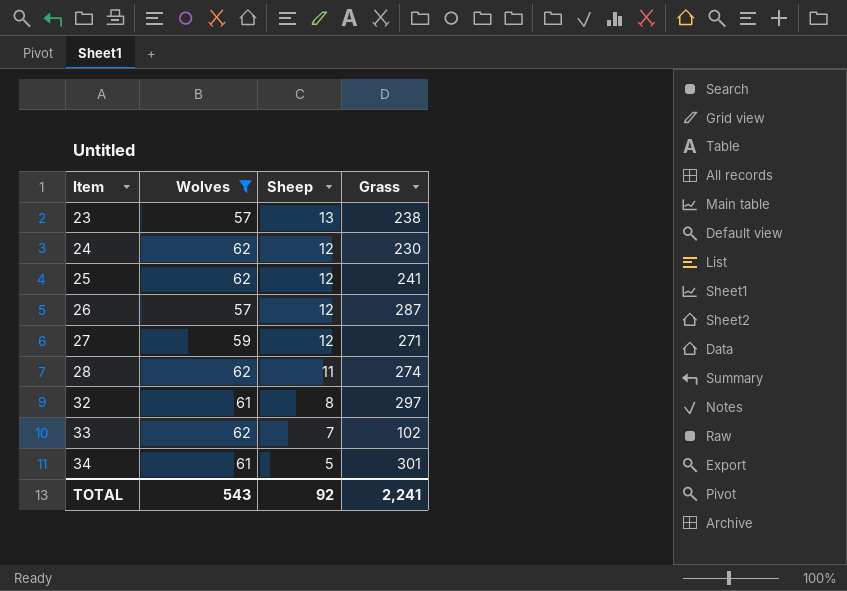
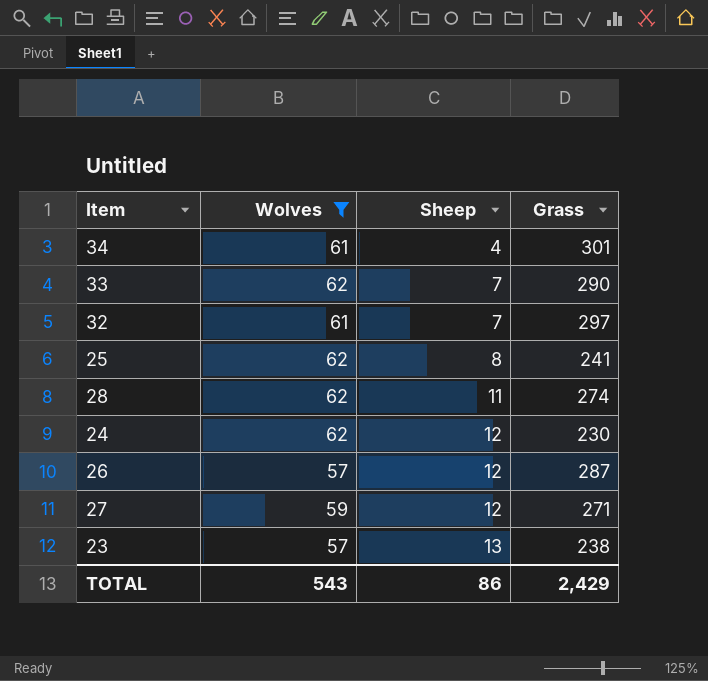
row order: Item ascending -> Sheep ascending
34 | Sheep: 5 -> 4
33 | Grass: 102 -> 290
32 | Sheep: 8 -> 7
25 | Sheep: 12 -> 8
TOTAL | Sheep: 92 -> 86
TOTAL | Grass: 2,241 -> 2,429

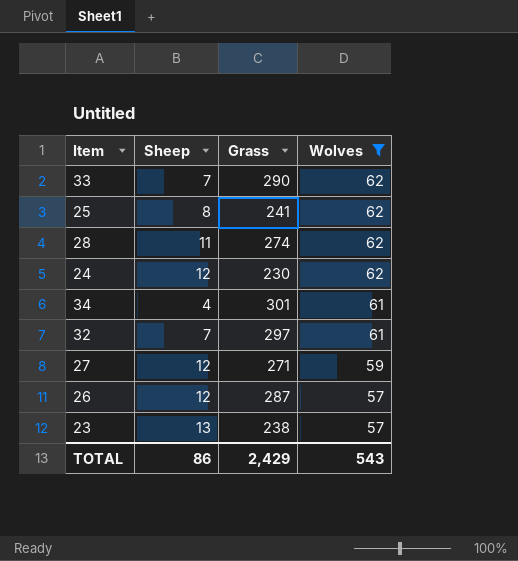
row order: Sheep ascending -> Wolves descending
column Wolves | position: 2 -> 4

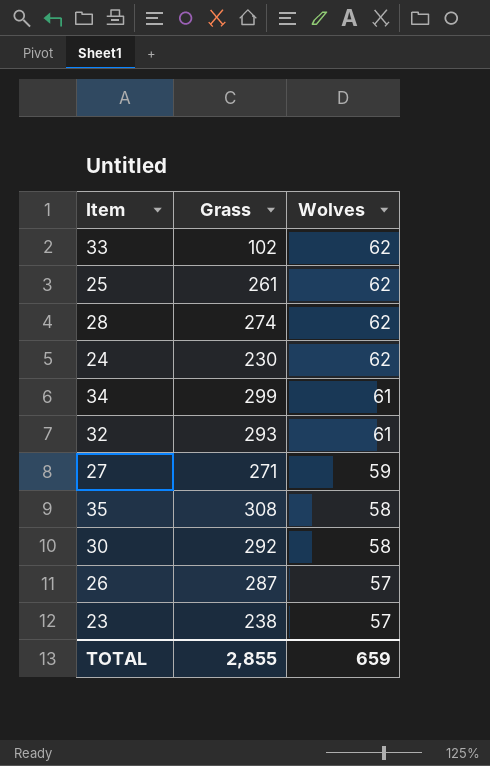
filter: Wolves != 58 -> none
column Sheep | position: 2 -> none
33 | Grass: 290 -> 102
25 | Grass: 241 -> 261
34 | Grass: 301 -> 299
32 | Grass: 297 -> 293
TOTAL | Grass: 2,429 -> 2,855
TOTAL | Wolves: 543 -> 659

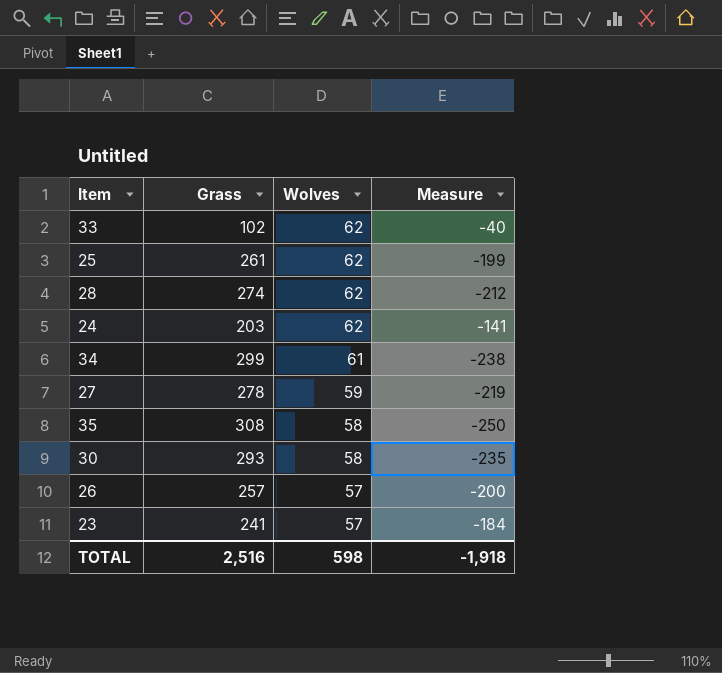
column Measure | formula: none -> [Wolves] - [Grass]
row 32: 293 | 61 -> none
24 | Grass: 230 -> 203
27 | Grass: 271 -> 278
30 | Grass: 292 -> 293
26 | Grass: 287 -> 257
23 | Grass: 238 -> 241
TOTAL | Grass: 2,855 -> 2,516
TOTAL | Wolves: 659 -> 598

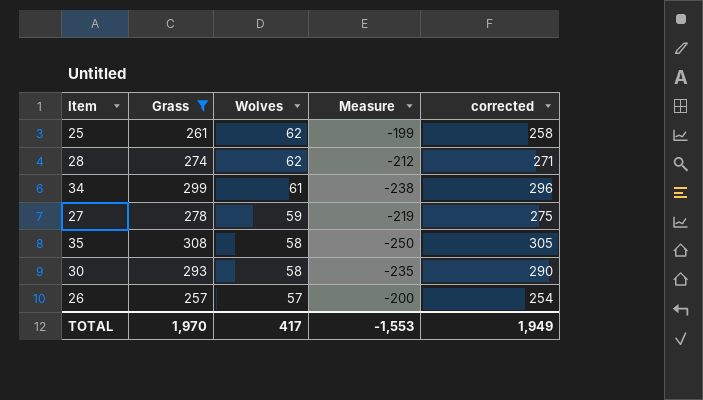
filter: none -> Grass >= 257
column corrected | formula: none -> [Grass] - 3
TOTAL | Grass: 2,516 -> 1,970
TOTAL | Wolves: 598 -> 417
TOTAL | Measure: -1,918 -> -1,553

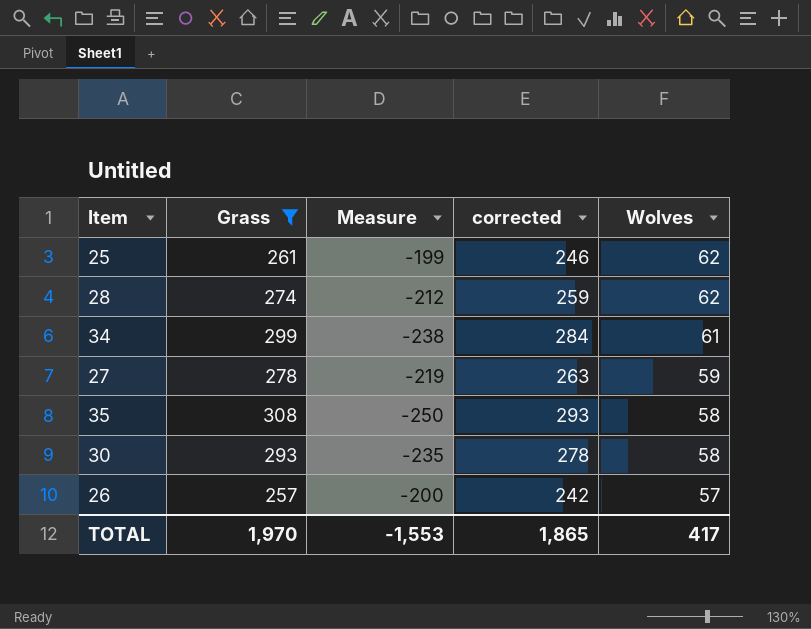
column corrected | formula: [Grass] - 3 -> [Grass] - 15
column Wolves | position: 3 -> 5
TOTAL | corrected: 1,949 -> 1,865

